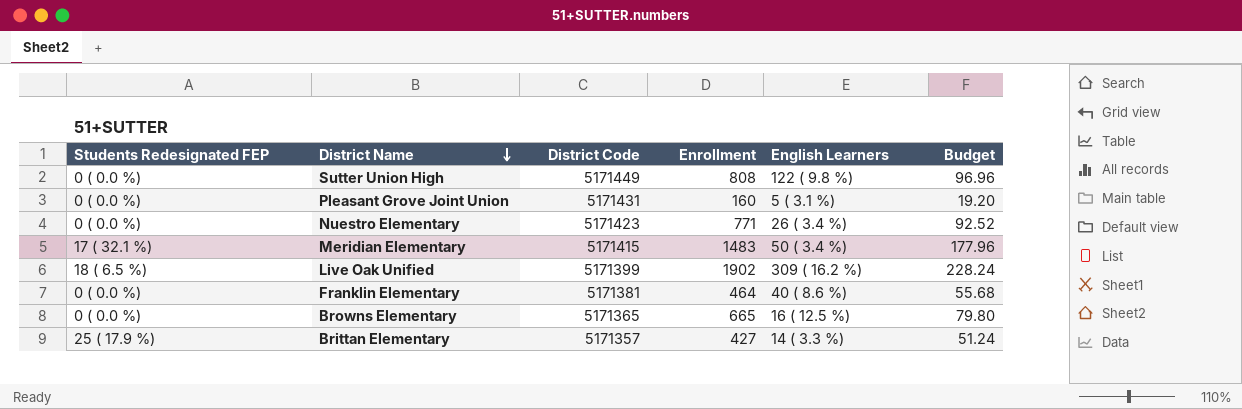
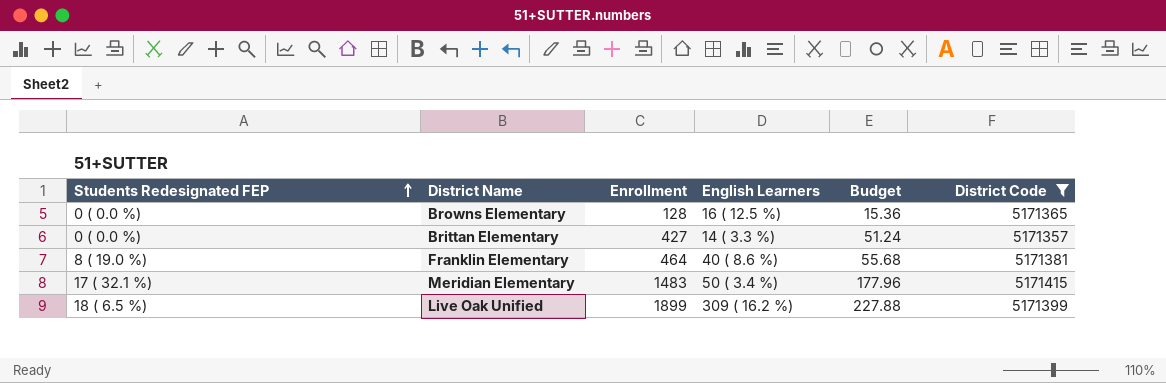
filter: none -> District Code <= 5171415
row order: District Name descending -> Students Redesignated FEP ascending
column District Code | position: 3 -> 6
Browns Elementary | Enrollment: 665 -> 128
Browns Elementary | Budget: 79.80 -> 15.36
Brittan Elementary | Students Redesignated FEP: 25 ( 17.9 %) -> 0 ( 0.0 %)
Franklin Elementary | Students Redesignated FEP: 0 ( 0.0 %) -> 8 ( 19.0 %)
Live Oak Unified | Enrollment: 1902 -> 1899
Live Oak Unified | Budget: 228.24 -> 227.88

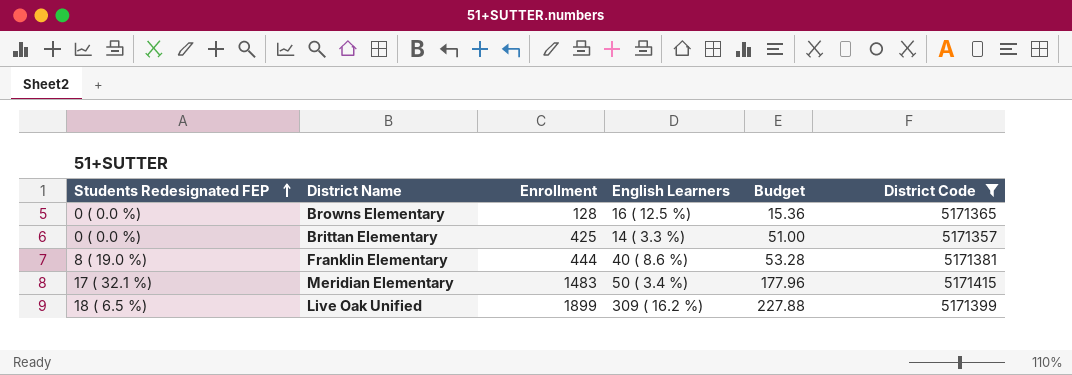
Brittan Elementary | Enrollment: 427 -> 425
Brittan Elementary | Budget: 51.24 -> 51.00
Franklin Elementary | Enrollment: 464 -> 444
Franklin Elementary | Budget: 55.68 -> 53.28

